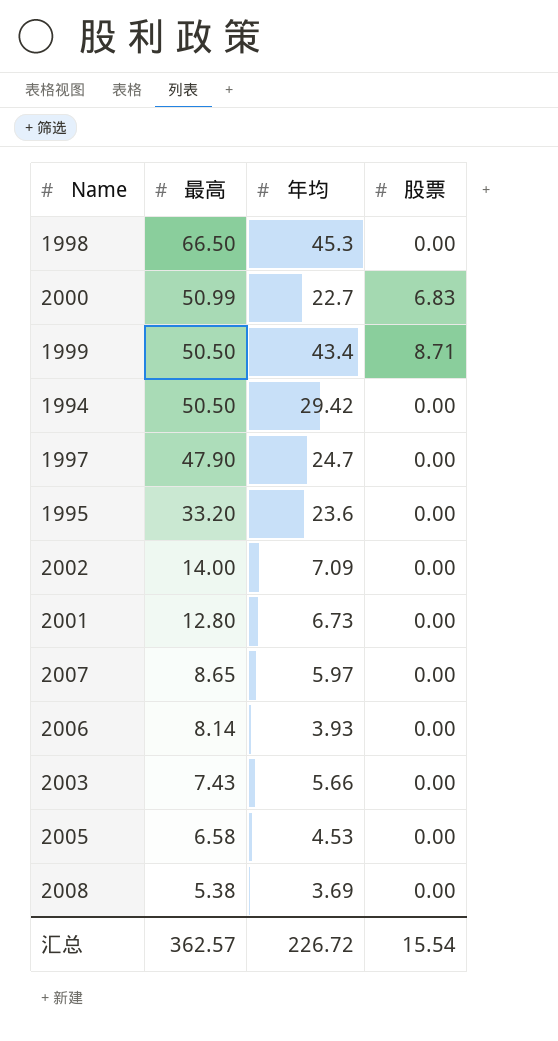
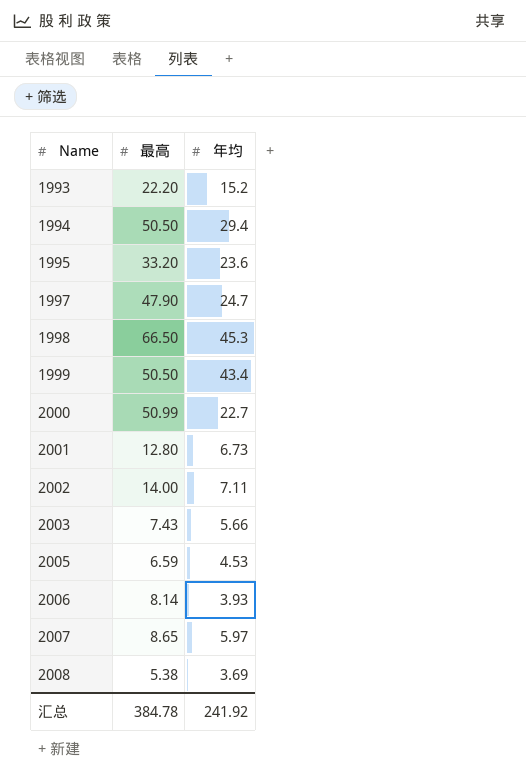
row order: 最高 descending -> Name ascending
column 股票 | position: 4 -> none
row 1993: none -> 22.20 | 15.2
1994 | 年均: 29.42 -> 29.4
2002 | 年均: 7.09 -> 7.11
2005 | 最高: 6.58 -> 6.59
汇总 | 最高: 362.57 -> 384.78
汇总 | 年均: 226.72 -> 241.92

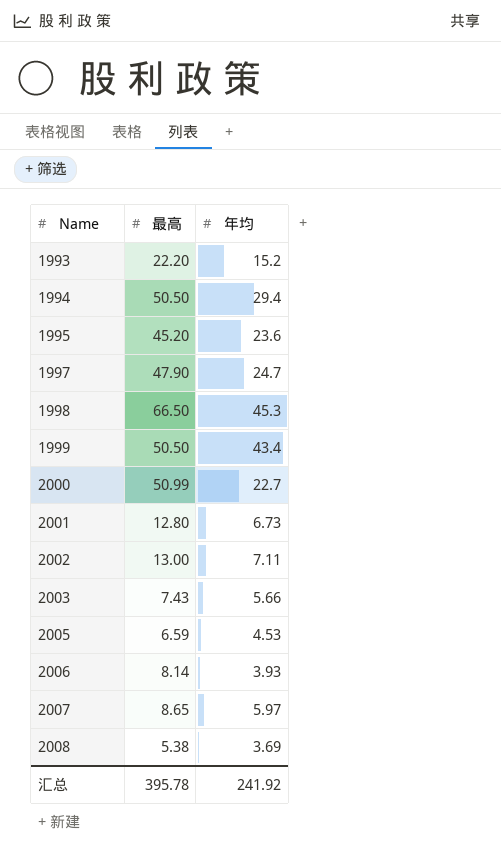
1995 | 最高: 33.20 -> 45.20
2002 | 最高: 14.00 -> 13.00
汇总 | 最高: 384.78 -> 395.78

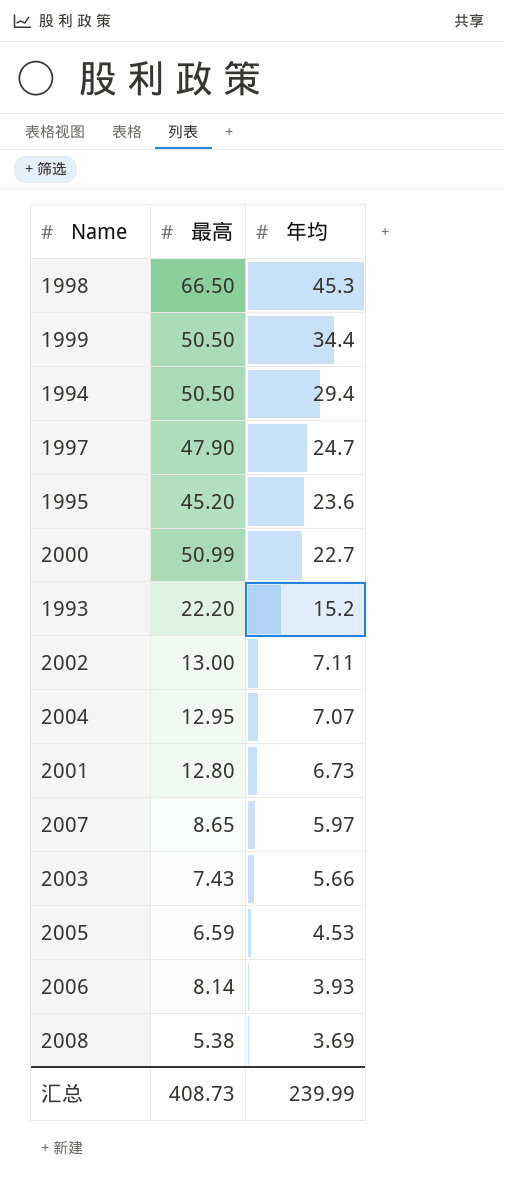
row order: Name ascending -> 年均 descending
1999 | 年均: 43.4 -> 34.4
row 2004: none -> 12.95 | 7.07
汇总 | 最高: 395.78 -> 408.73
汇总 | 年均: 241.92 -> 239.99

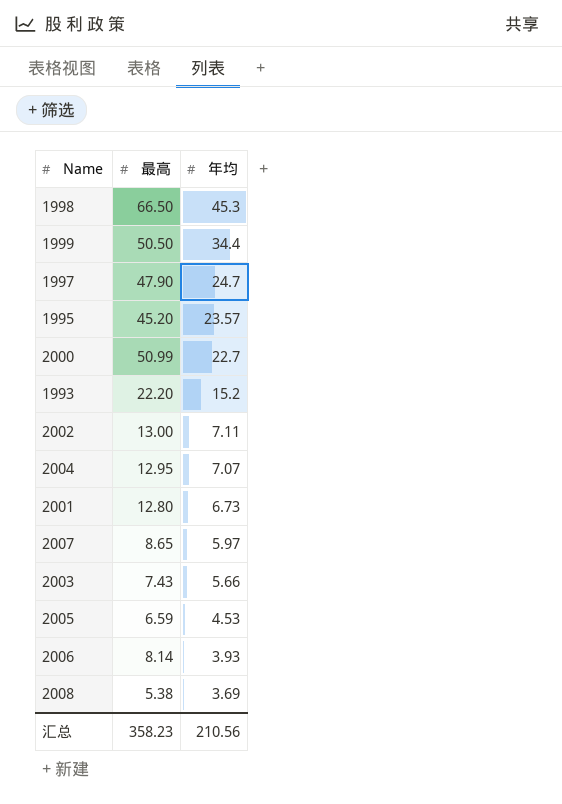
row 1994: 50.50 | 29.4 -> none
1995 | 年均: 23.6 -> 23.57
汇总 | 最高: 408.73 -> 358.23
汇总 | 年均: 239.99 -> 210.56

